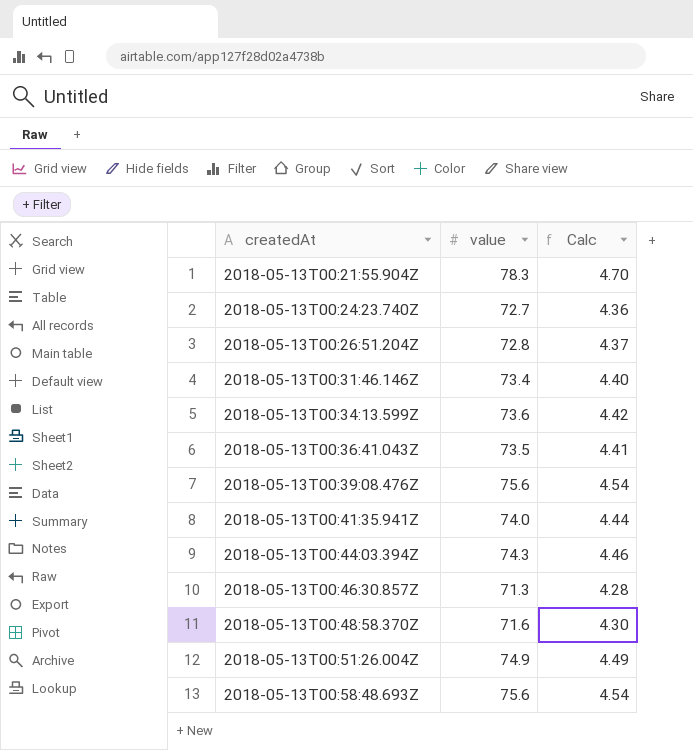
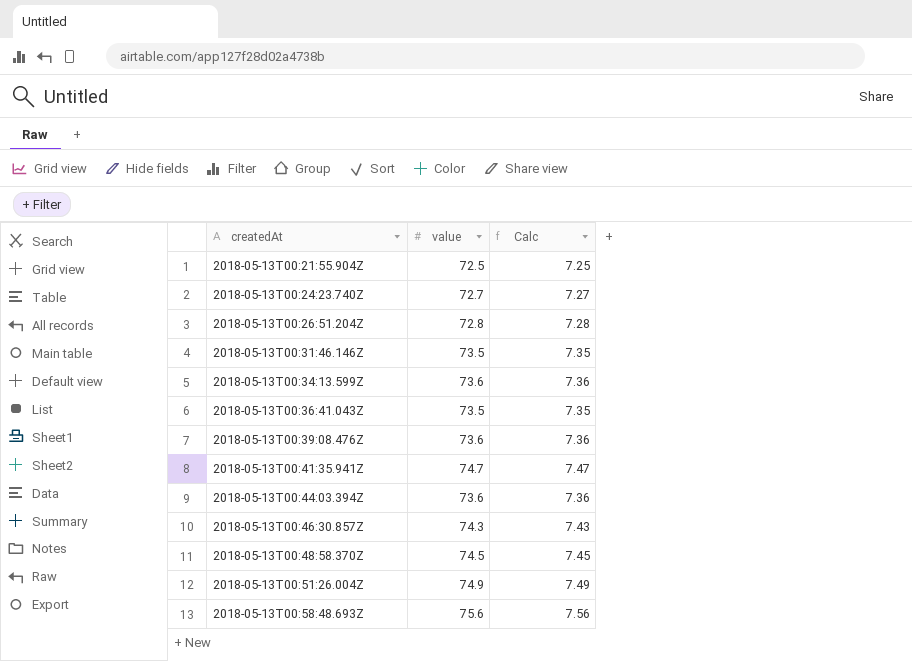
column Calc | formula: [value] * 0.06 -> [value] * 0.1
2018-05-13T00:21:55.904Z | value: 78.3 -> 72.5
2018-05-13T00:31:46.146Z | value: 73.4 -> 73.5
2018-05-13T00:39:08.476Z | value: 75.6 -> 73.6
2018-05-13T00:41:35.941Z | value: 74.0 -> 74.7
2018-05-13T00:44:03.394Z | value: 74.3 -> 73.6
2018-05-13T00:46:30.857Z | value: 71.3 -> 74.3
2018-05-13T00:48:58.370Z | value: 71.6 -> 74.5

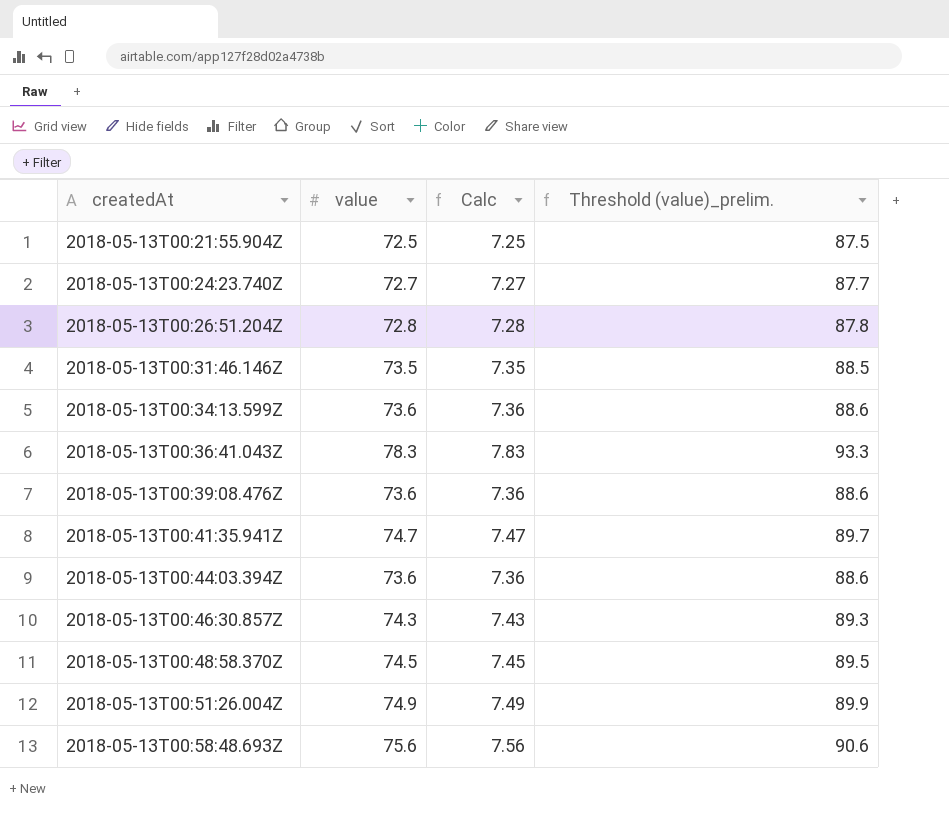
column Threshold (value)_prelim. | formula: none -> [value] + 15
2018-05-13T00:36:41.043Z | value: 73.5 -> 78.3
2018-05-13T00:36:41.043Z | Calc: 7.35 -> 7.83

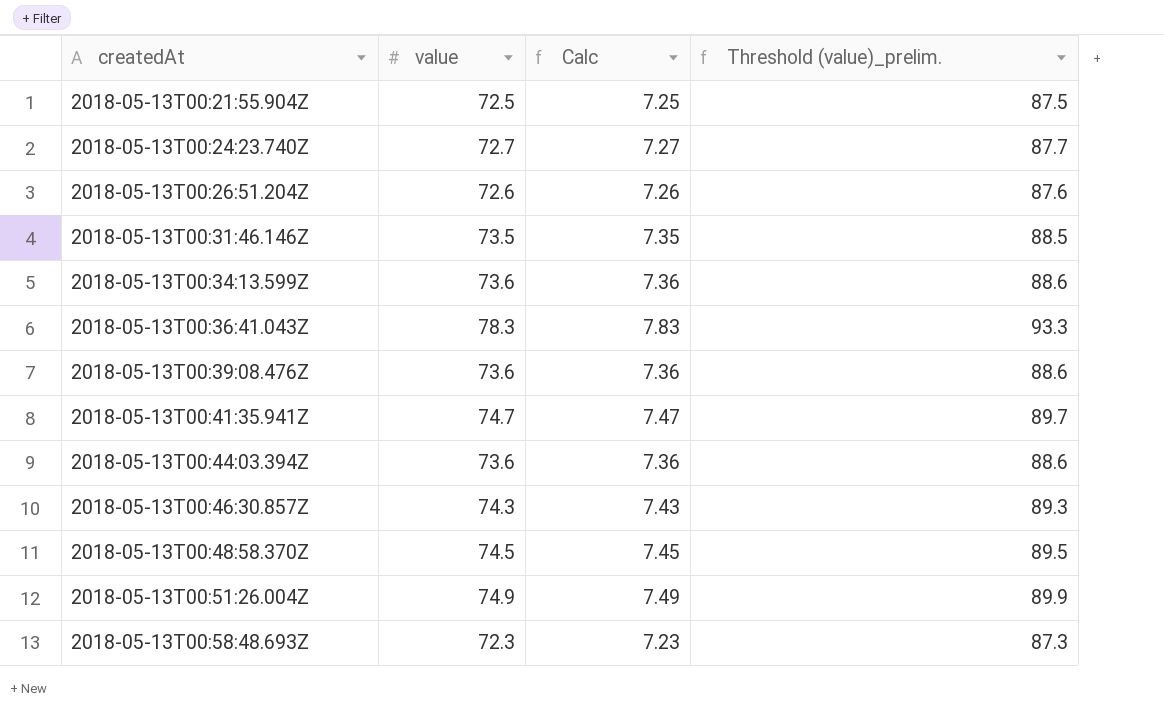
2018-05-13T00:26:51.204Z | value: 72.8 -> 72.6
2018-05-13T00:26:51.204Z | Calc: 7.28 -> 7.26
2018-05-13T00:26:51.204Z | Threshold (value)_prelim.: 87.8 -> 87.6
2018-05-13T00:58:48.693Z | value: 75.6 -> 72.3
2018-05-13T00:58:48.693Z | Calc: 7.56 -> 7.23
2018-05-13T00:58:48.693Z | Threshold (value)_prelim.: 90.6 -> 87.3

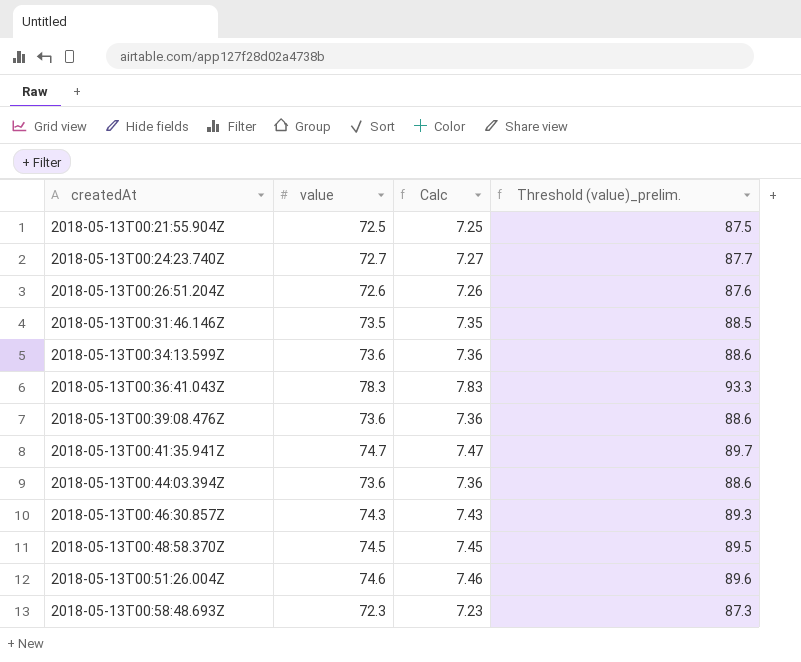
2018-05-13T00:51:26.004Z | value: 74.9 -> 74.6
2018-05-13T00:51:26.004Z | Calc: 7.49 -> 7.46
2018-05-13T00:51:26.004Z | Threshold (value)_prelim.: 89.9 -> 89.6

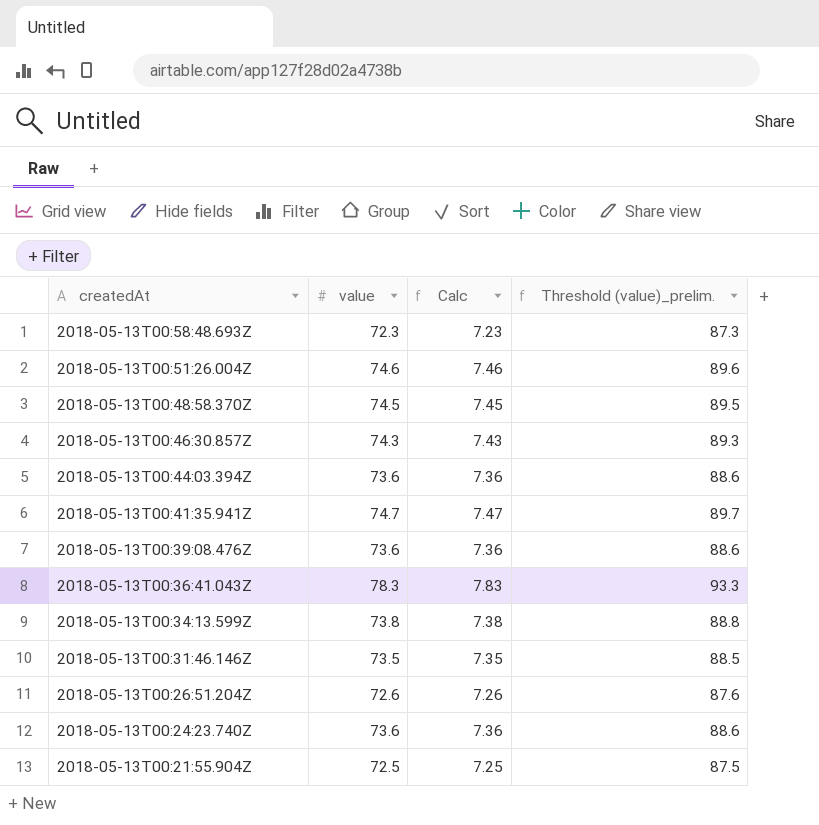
row order: createdAt ascending -> createdAt descending
2018-05-13T00:34:13.599Z | value: 73.6 -> 73.8
2018-05-13T00:34:13.599Z | Calc: 7.36 -> 7.38
2018-05-13T00:34:13.599Z | Threshold (value)_prelim.: 88.6 -> 88.8
2018-05-13T00:24:23.740Z | value: 72.7 -> 73.6
2018-05-13T00:24:23.740Z | Calc: 7.27 -> 7.36
2018-05-13T00:24:23.740Z | Threshold (value)_prelim.: 87.7 -> 88.6

